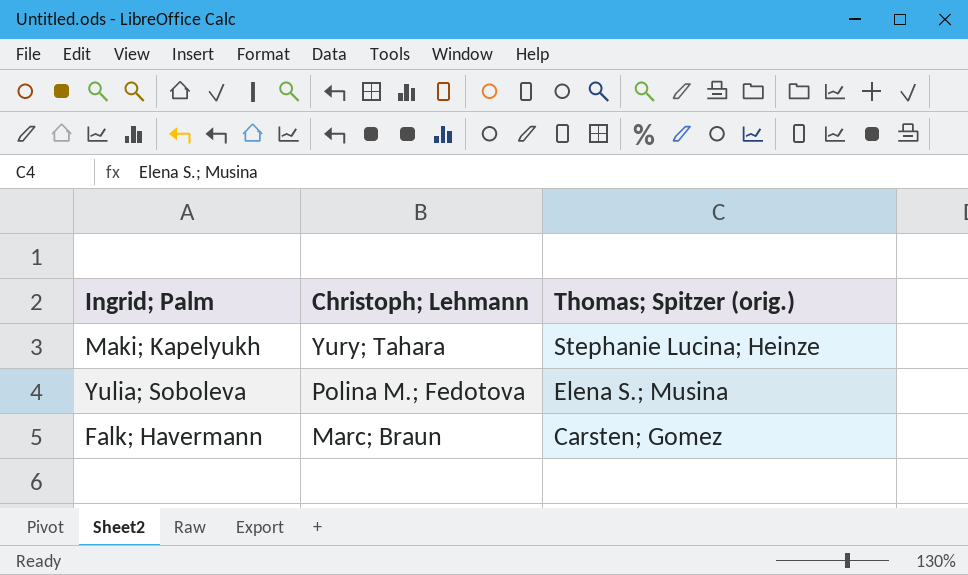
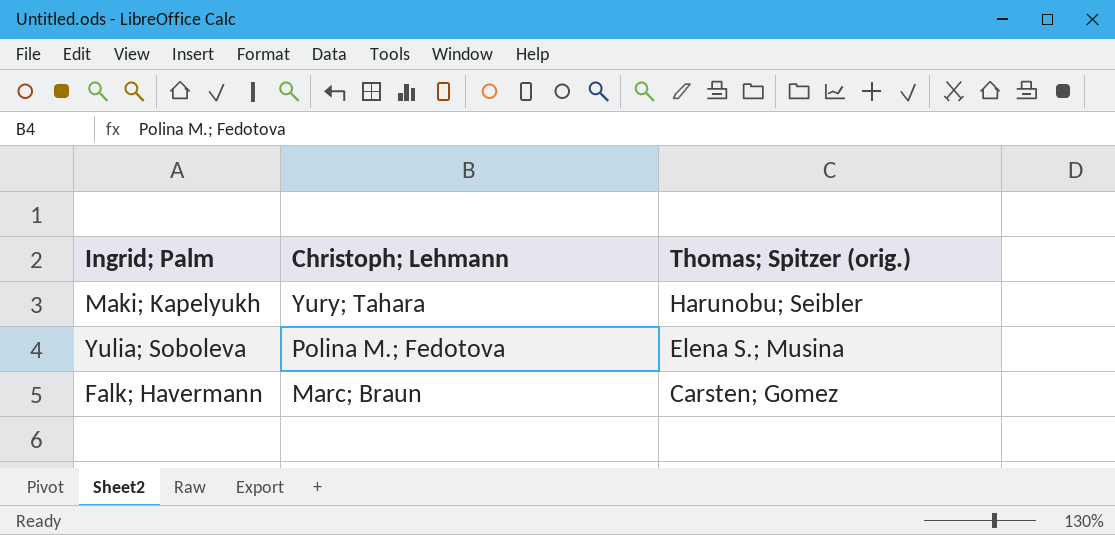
Maki; Kapelyukh | Thomas; Spitzer (orig.): Stephanie Lucina; Heinze -> Harunobu; Seibler

